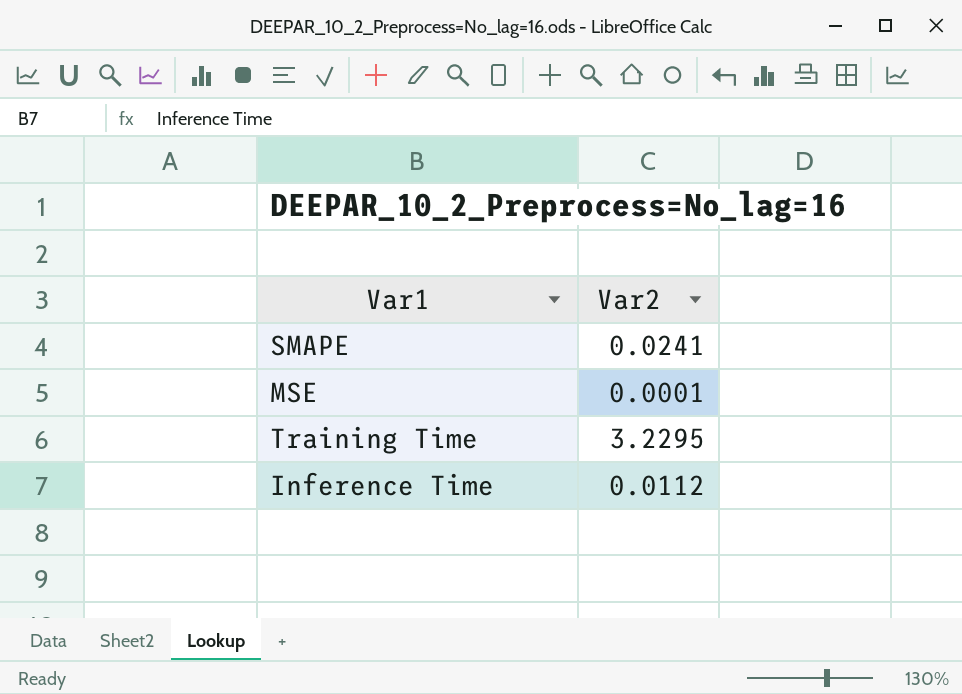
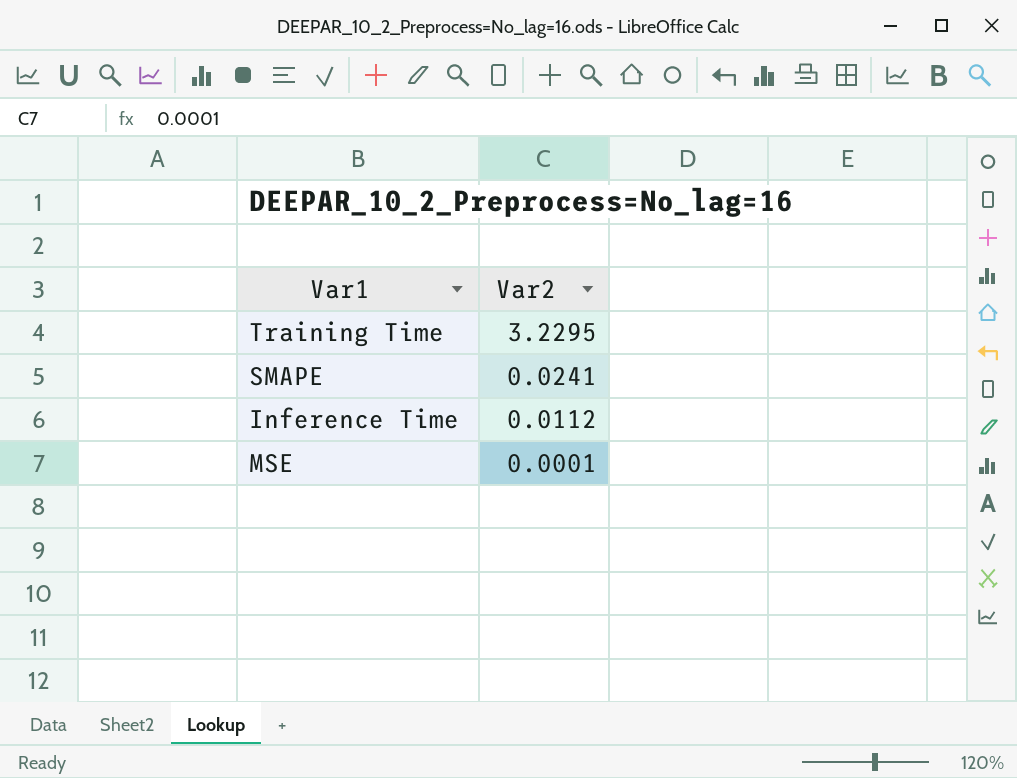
row order: none -> Var2 descending

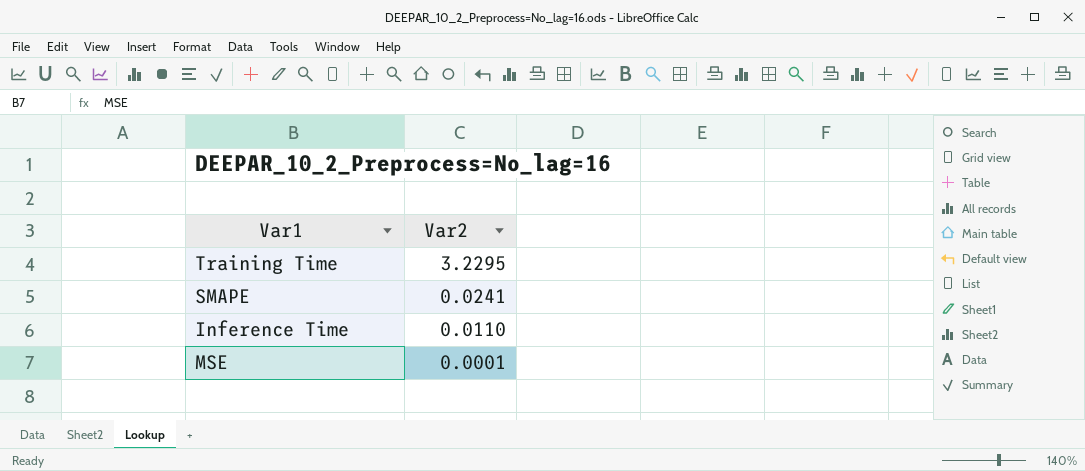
Inference Time | Var2: 0.0112 -> 0.0110

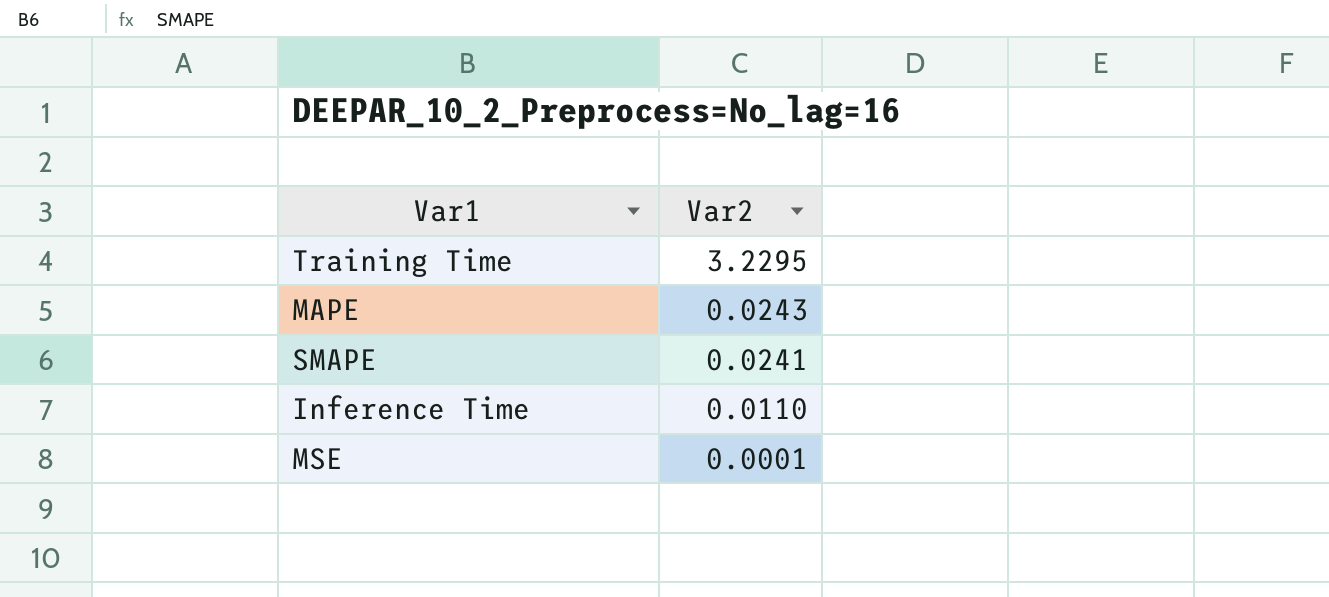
row MAPE: none -> 0.0243

